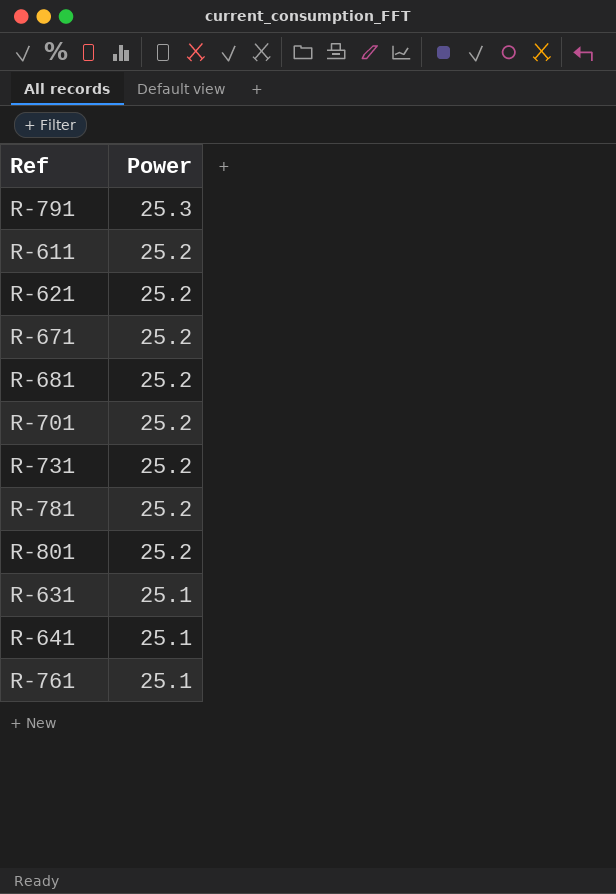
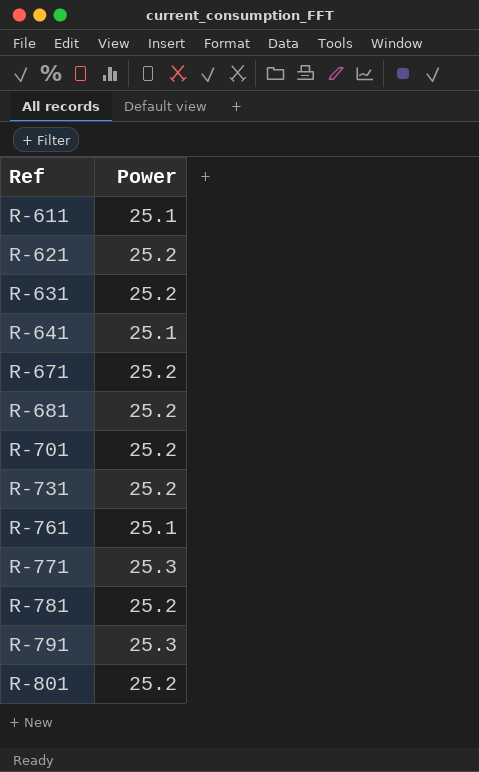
row order: Power descending -> Ref ascending
R-611 | Power: 25.2 -> 25.1
R-631 | Power: 25.1 -> 25.2
row R-771: none -> 25.3

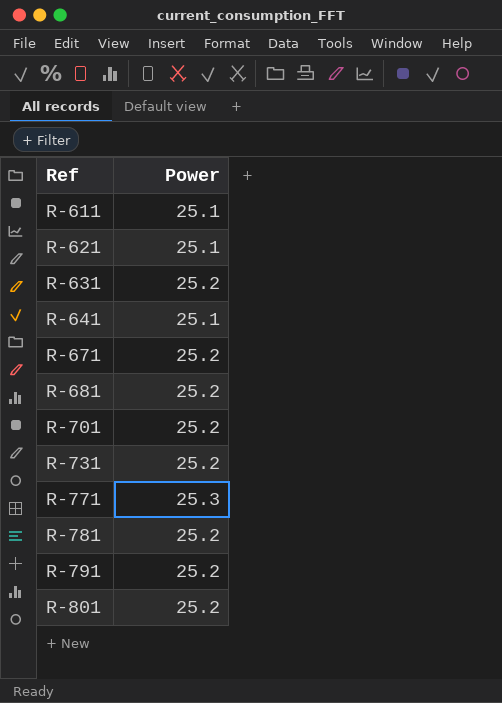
row R-761: 25.1 -> none
R-621 | Power: 25.2 -> 25.1
R-791 | Power: 25.3 -> 25.2

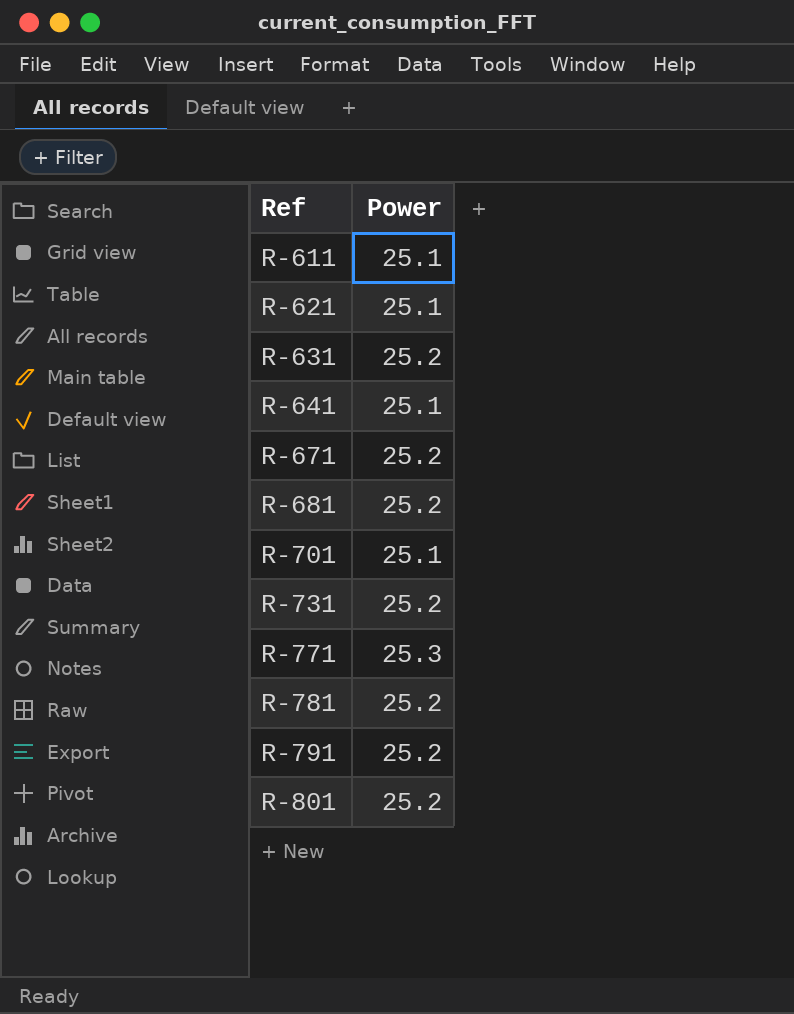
R-701 | Power: 25.2 -> 25.1

